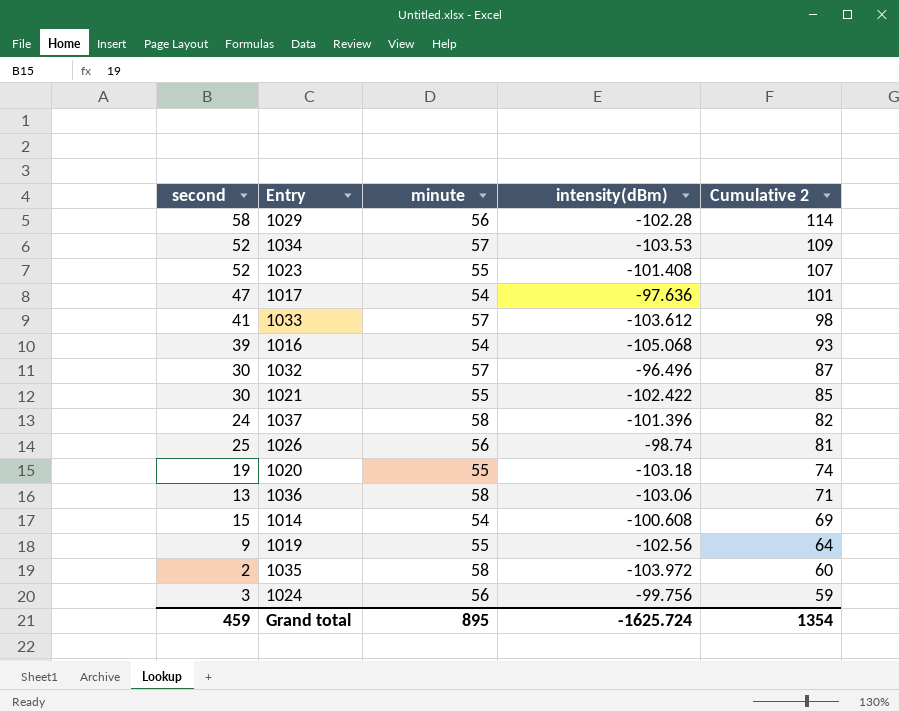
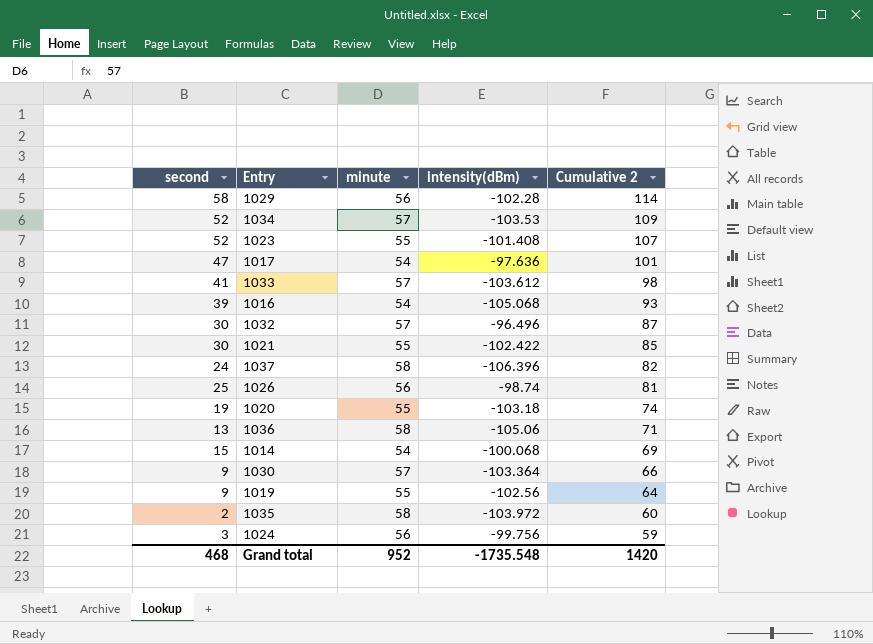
1037 | intensity(dBm): -101.396 -> -106.396
1036 | intensity(dBm): -103.06 -> -105.06
1014 | intensity(dBm): -100.608 -> -100.068
row 1030: none -> 9 | 57 | -103.364 | 66
Grand total | second: 459 -> 468
Grand total | minute: 895 -> 952
Grand total | intensity(dBm): -1625.724 -> -1735.548
Grand total | Cumulative 2: 1354 -> 1420

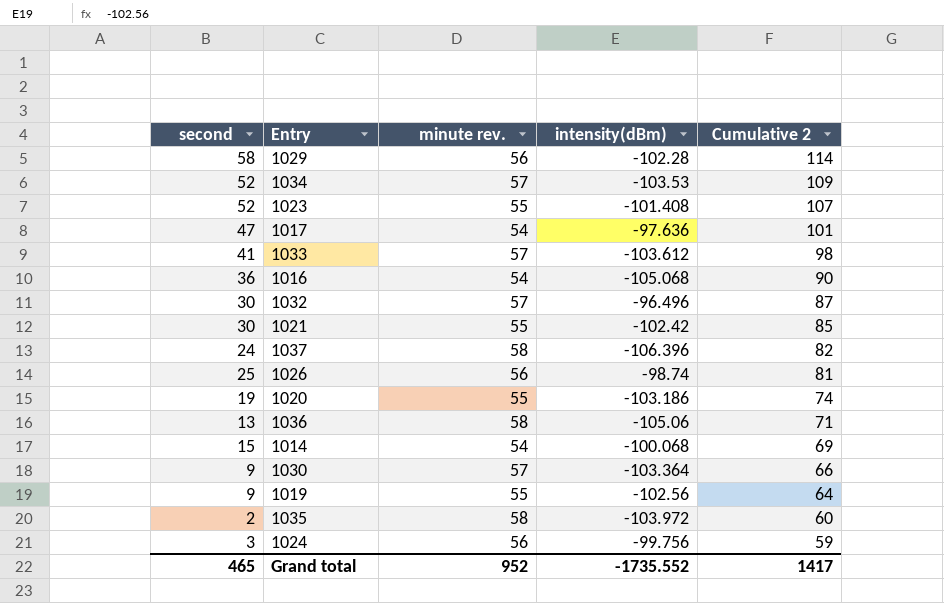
column name: minute -> minute rev.
1016 | second: 39 -> 36
1016 | Cumulative 2: 93 -> 90
1021 | intensity(dBm): -102.422 -> -102.42
1020 | intensity(dBm): -103.18 -> -103.186
Grand total | second: 468 -> 465
Grand total | intensity(dBm): -1735.548 -> -1735.552
Grand total | Cumulative 2: 1420 -> 1417

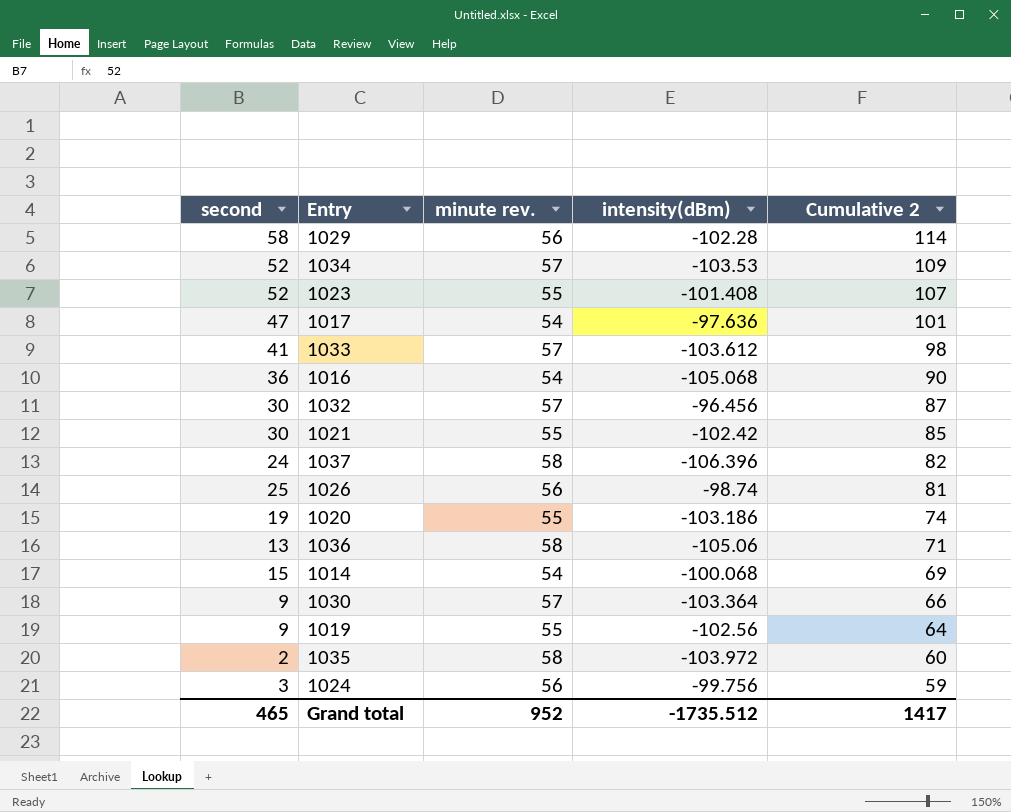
1032 | intensity(dBm): -96.496 -> -96.456
Grand total | intensity(dBm): -1735.552 -> -1735.512

